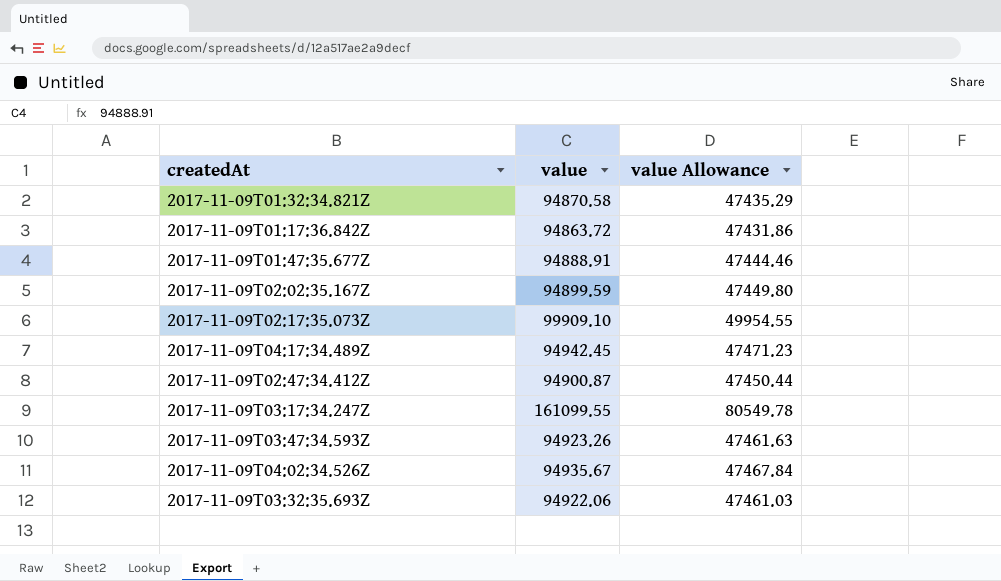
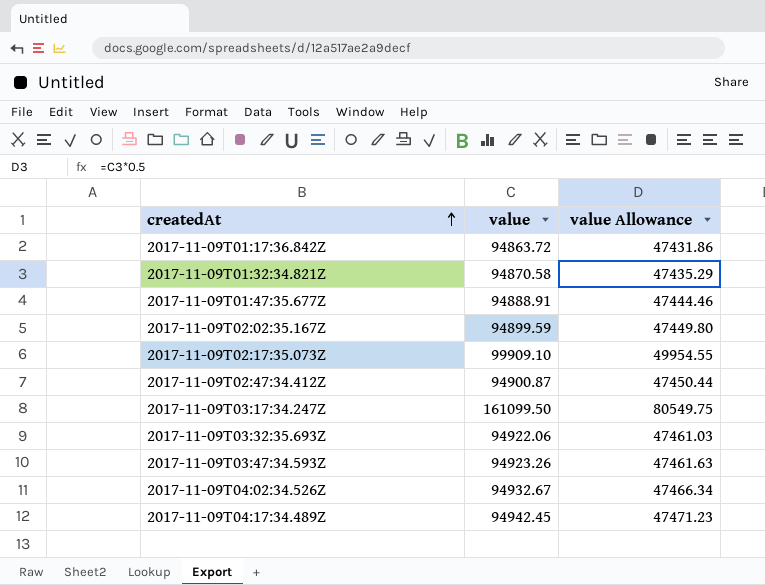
row order: none -> createdAt ascending
2017-11-09T03:17:34.247Z | value: 161099.55 -> 161099.50
2017-11-09T03:17:34.247Z | value Allowance: 80549.78 -> 80549.75
2017-11-09T04:02:34.526Z | value: 94935.67 -> 94932.67
2017-11-09T04:02:34.526Z | value Allowance: 47467.84 -> 47466.34

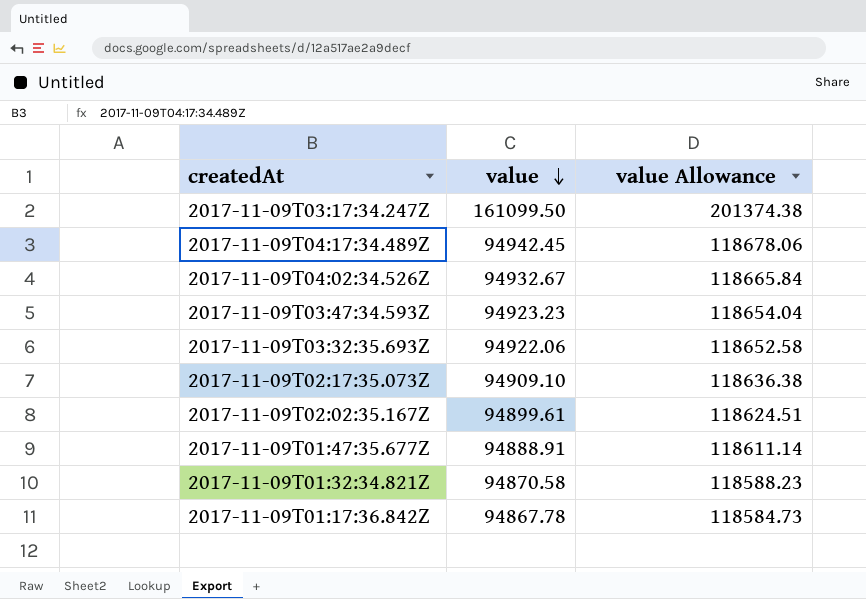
row order: createdAt ascending -> value descending
column value Allowance | formula: [value] * 0.5 -> [value] * 1.25
row 2017-11-09T02:47:34.412Z: 94900.87 | 47450.44 -> none
2017-11-09T03:47:34.593Z | value: 94923.26 -> 94923.23
2017-11-09T02:17:35.073Z | value: 99909.10 -> 94909.10
2017-11-09T02:02:35.167Z | value: 94899.59 -> 94899.61
2017-11-09T01:17:36.842Z | value: 94863.72 -> 94867.78

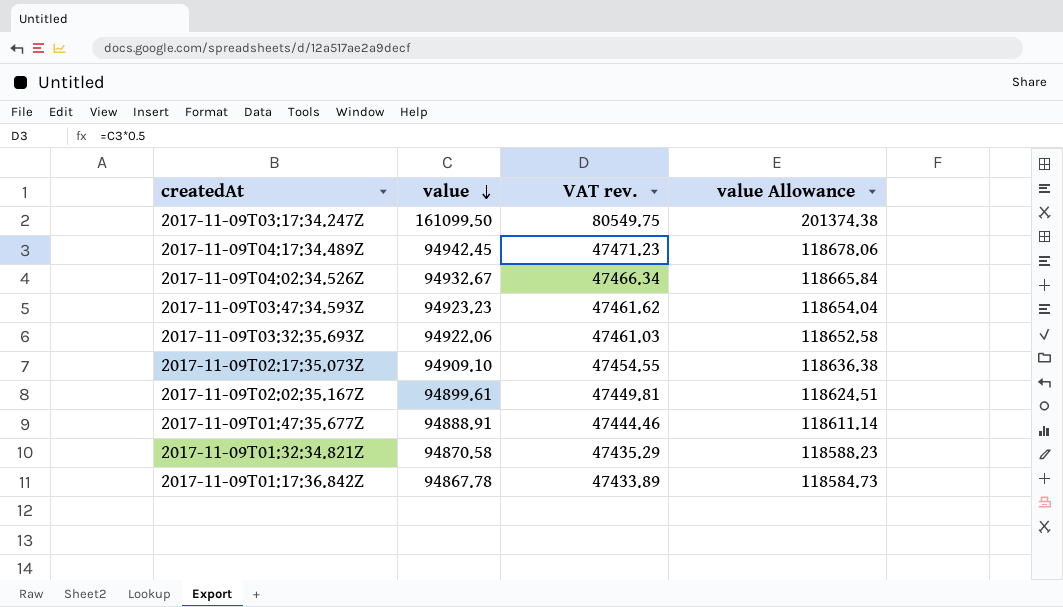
column VAT rev. | formula: none -> [value] * 0.5

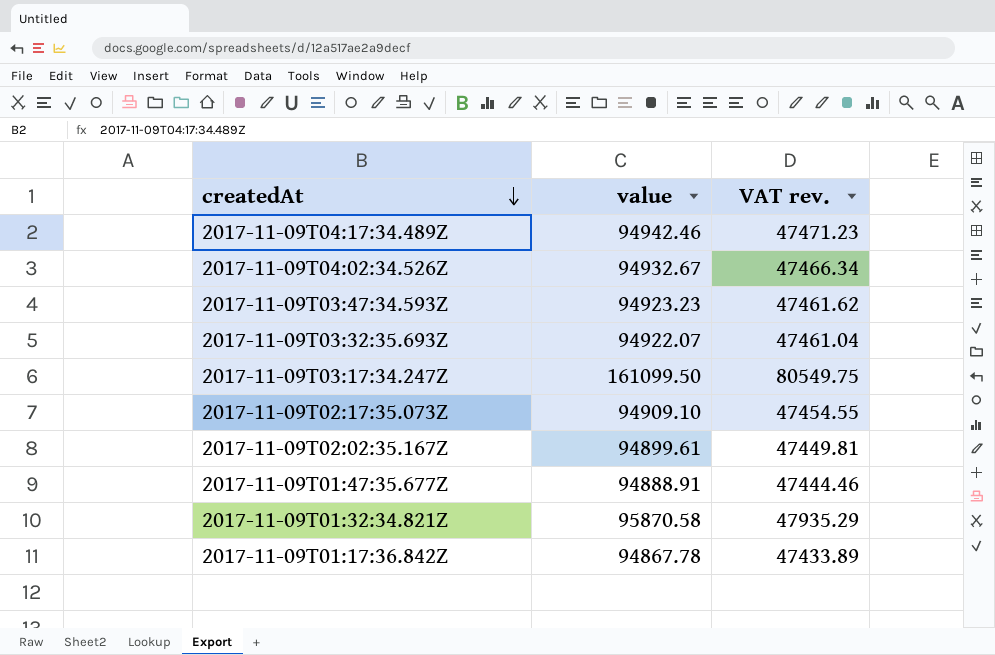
row order: value descending -> createdAt descending
column value Allowance | formula: [value] * 1.25 -> none
2017-11-09T04:17:34.489Z | value: 94942.45 -> 94942.46
2017-11-09T03:32:35.693Z | value: 94922.06 -> 94922.07
2017-11-09T03:32:35.693Z | VAT rev.: 47461.03 -> 47461.04
2017-11-09T01:32:34.821Z | value: 94870.58 -> 95870.58
2017-11-09T01:32:34.821Z | VAT rev.: 47435.29 -> 47935.29

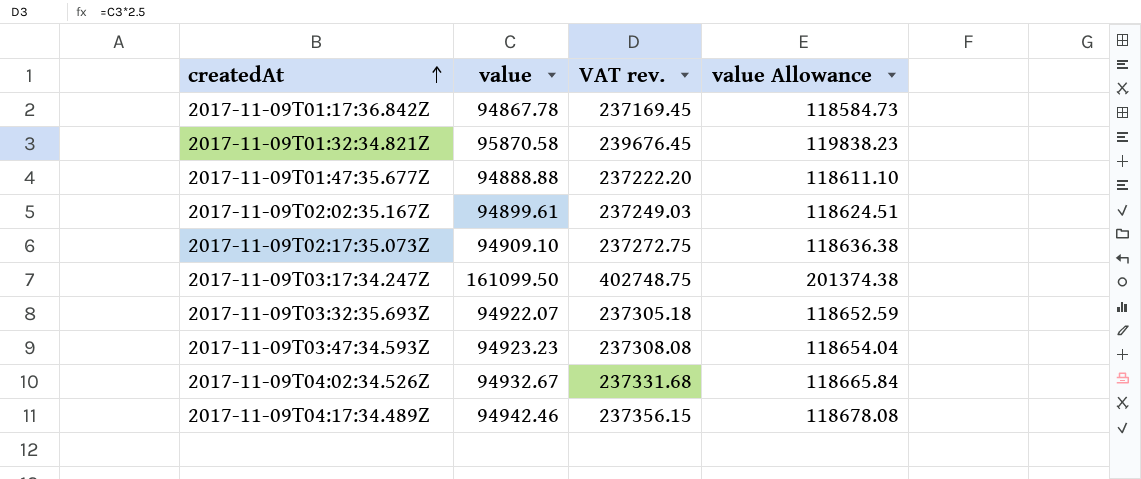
row order: createdAt descending -> createdAt ascending
column VAT rev. | formula: [value] * 0.5 -> [value] * 2.5
column value Allowance | formula: none -> [value] * 1.25
2017-11-09T01:47:35.677Z | value: 94888.91 -> 94888.88

